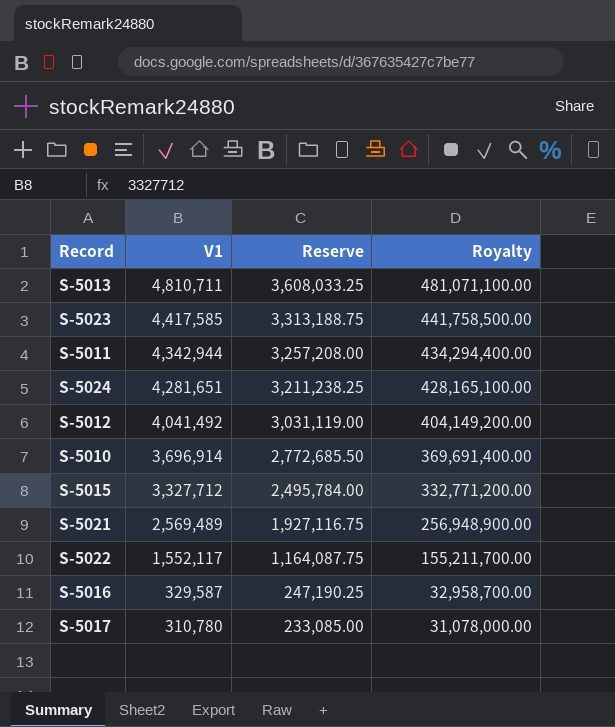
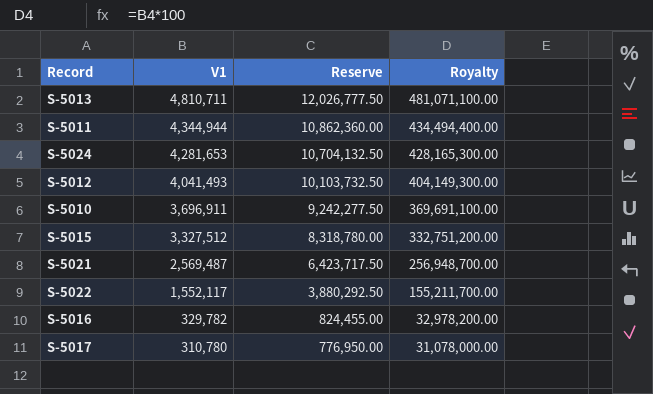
column Reserve | formula: [V1] * 0.75 -> [V1] * 2.5
row S-5023: 4,417,585 | 3,313,188.75 | 441,758,500.00 -> none
S-5011 | V1: 4,342,944 -> 4,344,944
S-5011 | Royalty: 434,294,400.00 -> 434,494,400.00
S-5024 | V1: 4,281,651 -> 4,281,653
S-5024 | Royalty: 428,165,100.00 -> 428,165,300.00
S-5012 | V1: 4,041,492 -> 4,041,493
S-5012 | Royalty: 404,149,200.00 -> 404,149,300.00
S-5010 | V1: 3,696,914 -> 3,696,911
S-5010 | Royalty: 369,691,400.00 -> 369,691,100.00
S-5015 | V1: 3,327,712 -> 3,327,512
S-5015 | Royalty: 332,771,200.00 -> 332,751,200.00
S-5021 | V1: 2,569,489 -> 2,569,487
S-5021 | Royalty: 256,948,900.00 -> 256,948,700.00
S-5016 | V1: 329,587 -> 329,782
S-5016 | Royalty: 32,958,700.00 -> 32,978,200.00

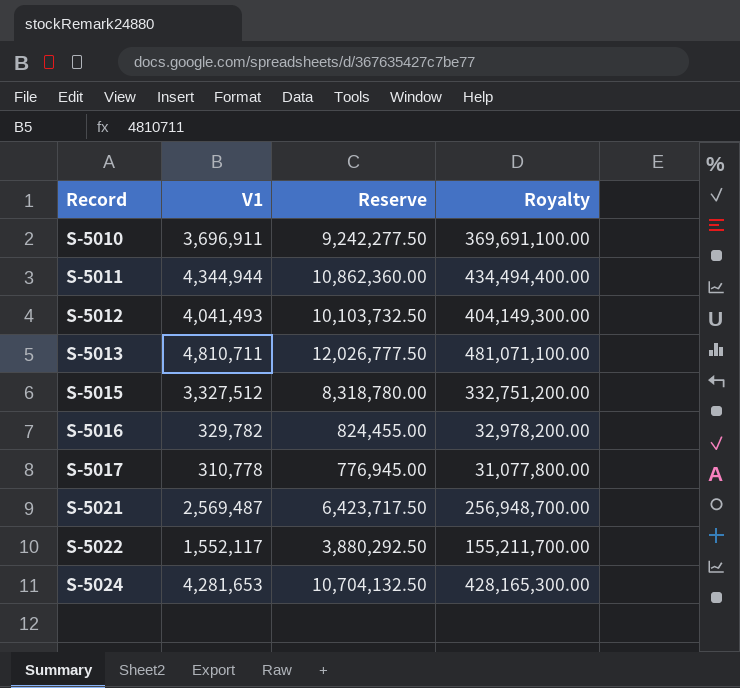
row order: V1 descending -> Record ascending
S-5017 | V1: 310,780 -> 310,778
S-5017 | Reserve: 776,950.00 -> 776,945.00
S-5017 | Royalty: 31,078,000.00 -> 31,077,800.00

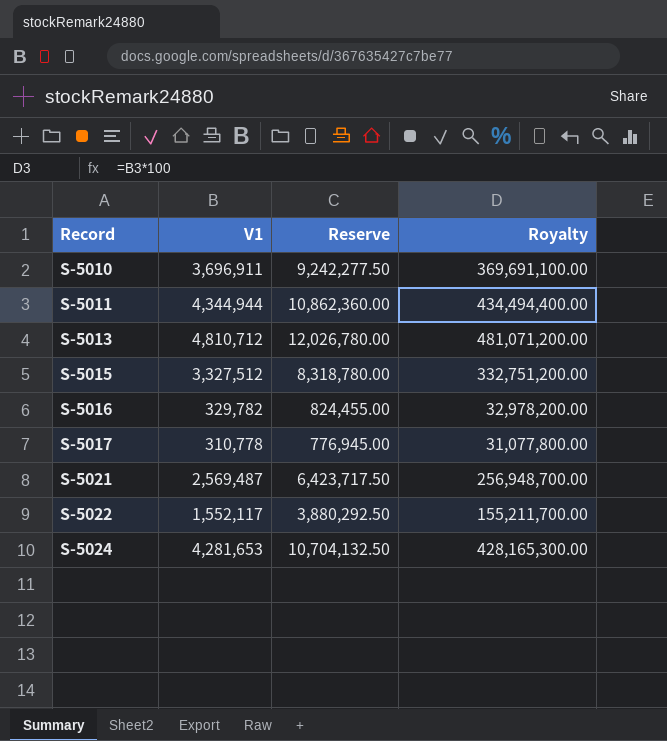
row S-5012: 4,041,493 | 10,103,732.50 | 404,149,300.00 -> none
S-5013 | V1: 4,810,711 -> 4,810,712
S-5013 | Reserve: 12,026,777.50 -> 12,026,780.00
S-5013 | Royalty: 481,071,100.00 -> 481,071,200.00

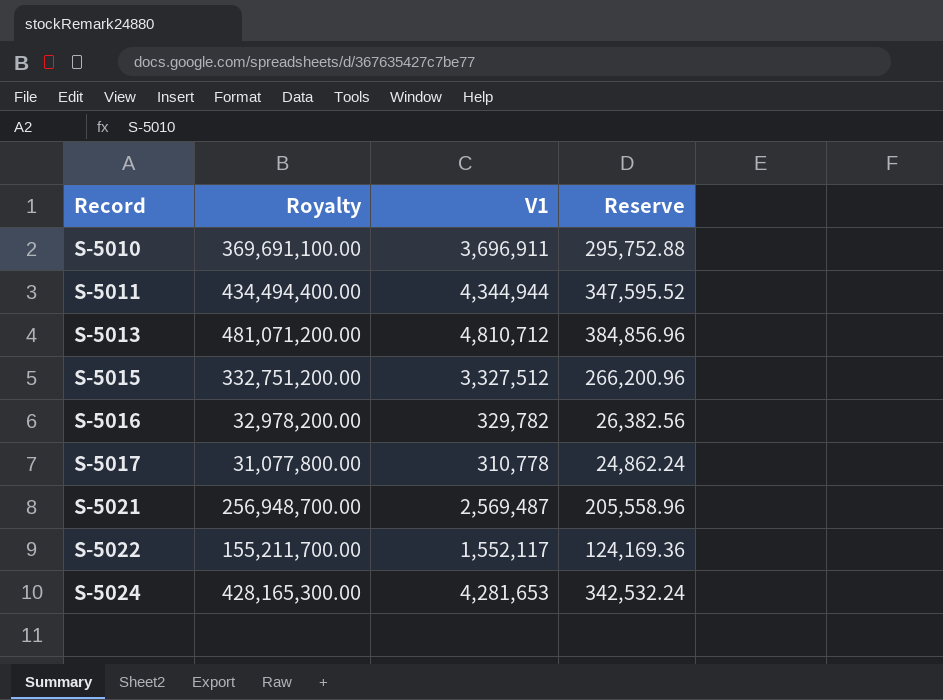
column Royalty | position: 4 -> 2
column Reserve | formula: [V1] * 2.5 -> [V1] * 0.08

